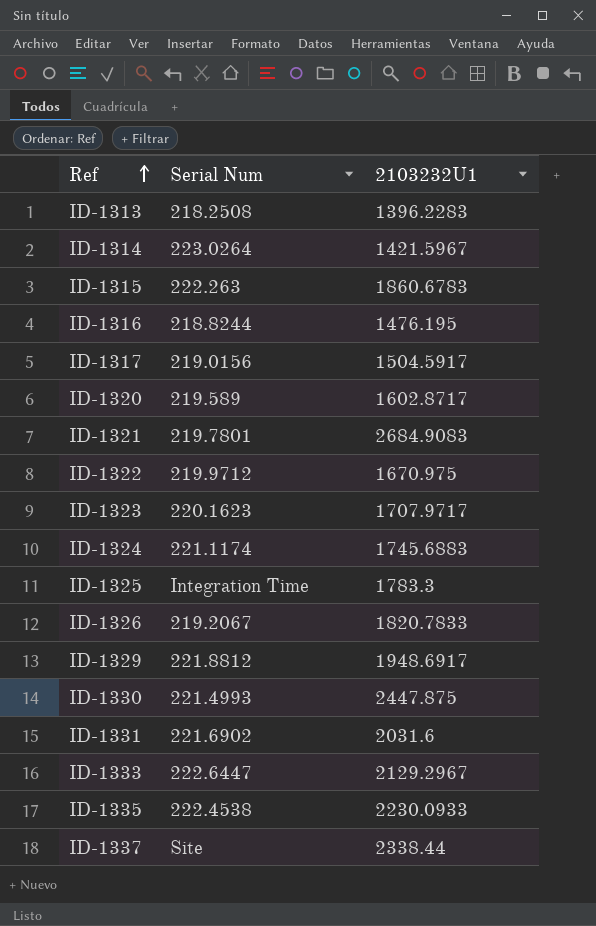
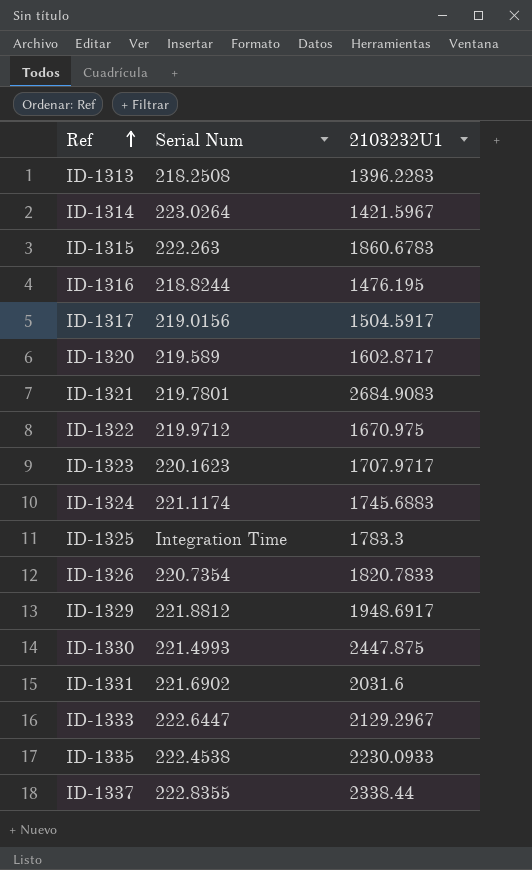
ID-1326 | Serial Num: 219.2067 -> 220.7354
ID-1337 | Serial Num: Site -> 222.8355

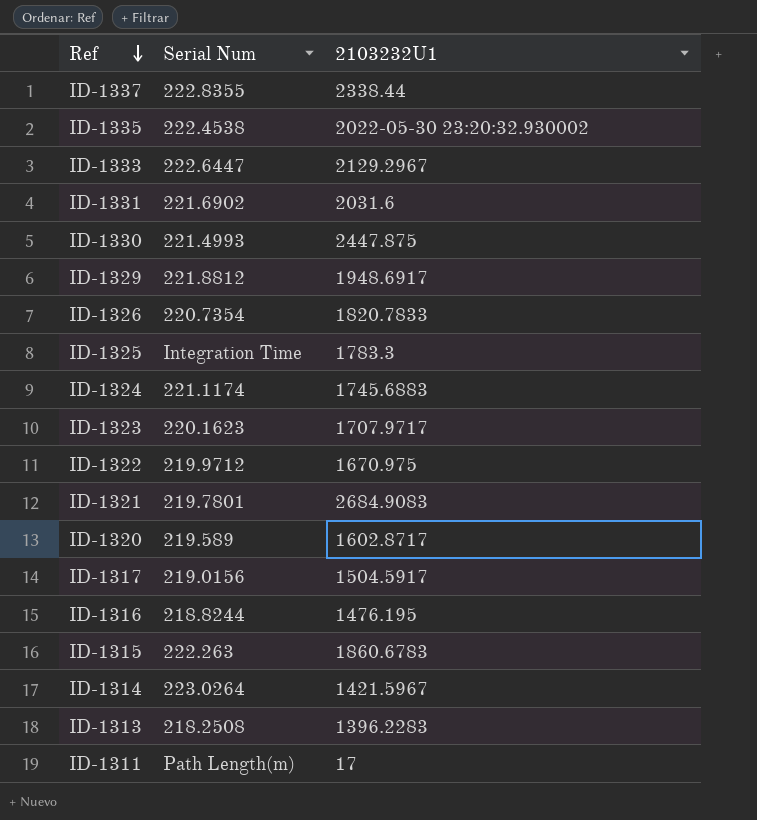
row order: Ref ascending -> Ref descending
ID-1335 | 2103232U1: 2230.0933 -> 2022-05-30 23:20:32.930002
row ID-1311: none -> Path Length(m) | 17

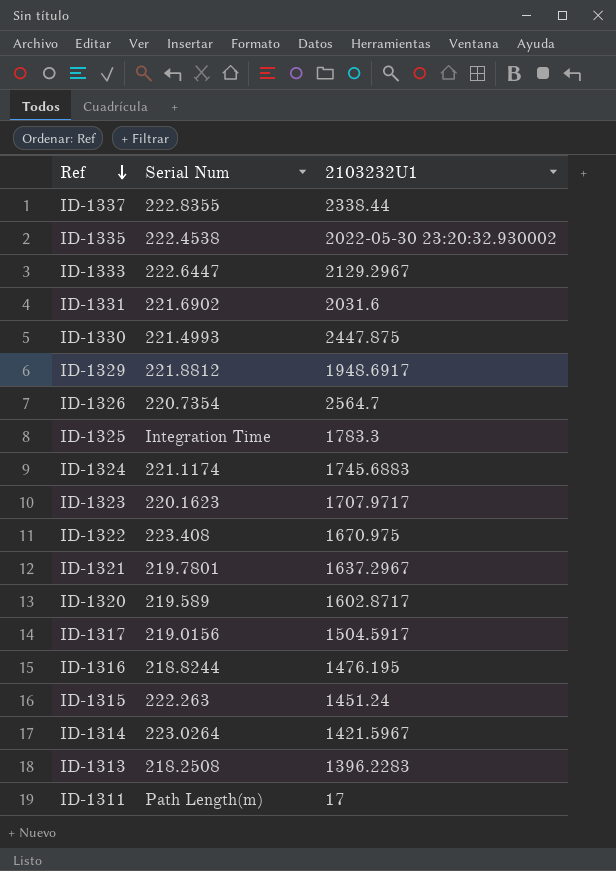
ID-1326 | 2103232U1: 1820.7833 -> 2564.7
ID-1322 | Serial Num: 219.9712 -> 223.408
ID-1321 | 2103232U1: 2684.9083 -> 1637.2967
ID-1315 | 2103232U1: 1860.6783 -> 1451.24

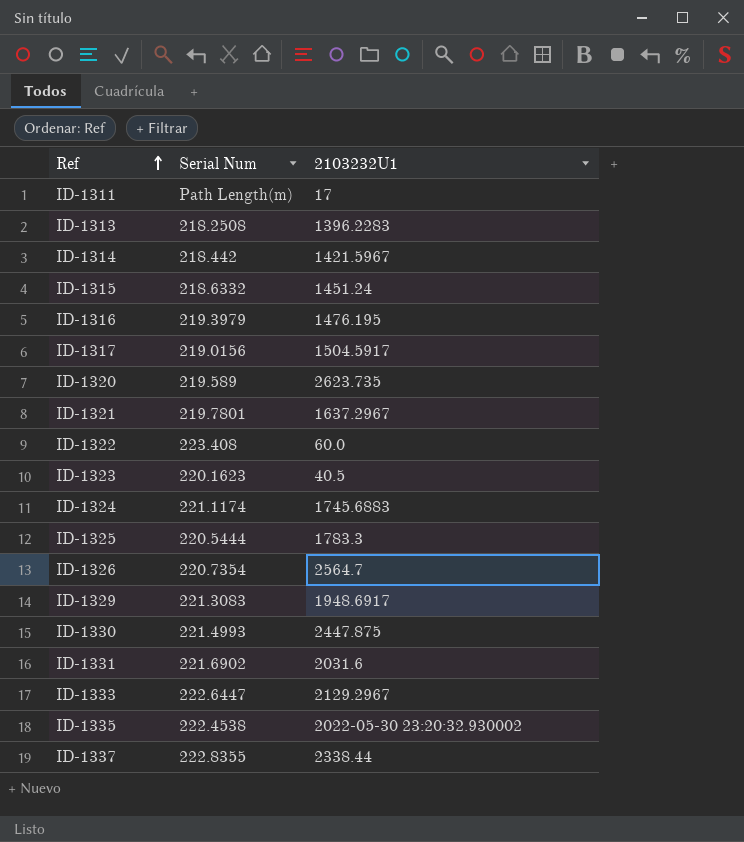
row order: Ref descending -> Ref ascending
ID-1314 | Serial Num: 223.0264 -> 218.442
ID-1315 | Serial Num: 222.263 -> 218.6332
ID-1316 | Serial Num: 218.8244 -> 219.3979
ID-1320 | 2103232U1: 1602.8717 -> 2623.735
ID-1322 | 2103232U1: 1670.975 -> 60.0
ID-1323 | 2103232U1: 1707.9717 -> 40.5
ID-1325 | Serial Num: Integration Time -> 220.5444
ID-1329 | Serial Num: 221.8812 -> 221.3083

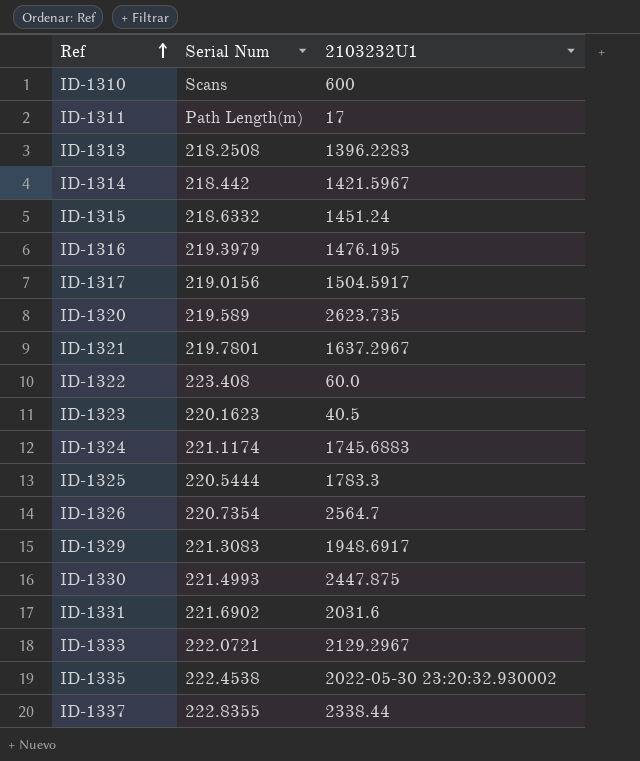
row ID-1310: none -> Scans | 600
ID-1333 | Serial Num: 222.6447 -> 222.0721

